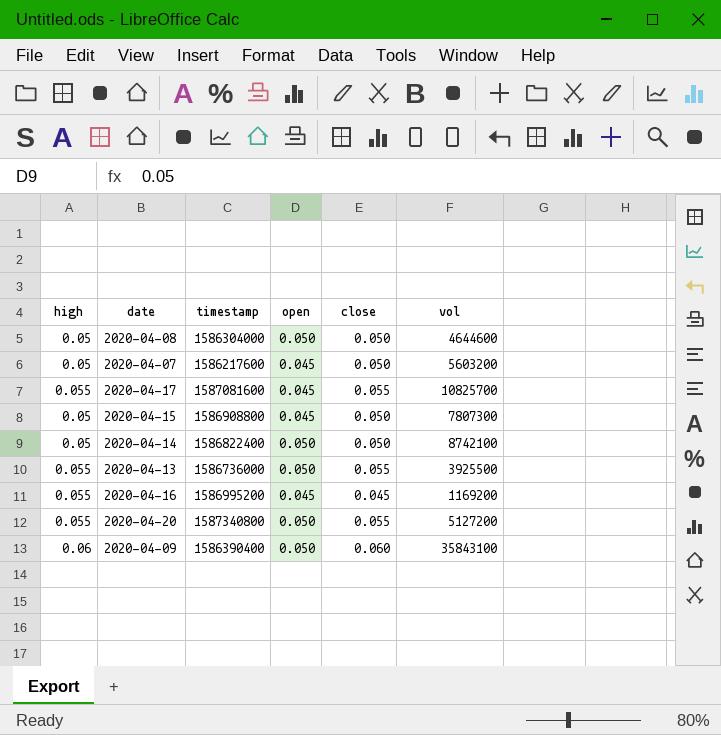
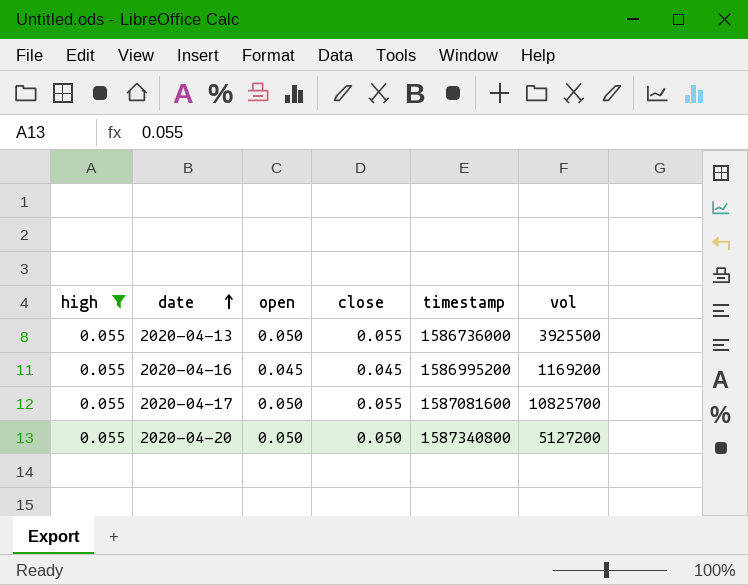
filter: none -> high = 0.055
row order: none -> date ascending
column timestamp | position: 3 -> 5
2020-04-17 | open: 0.045 -> 0.050
2020-04-20 | close: 0.055 -> 0.050

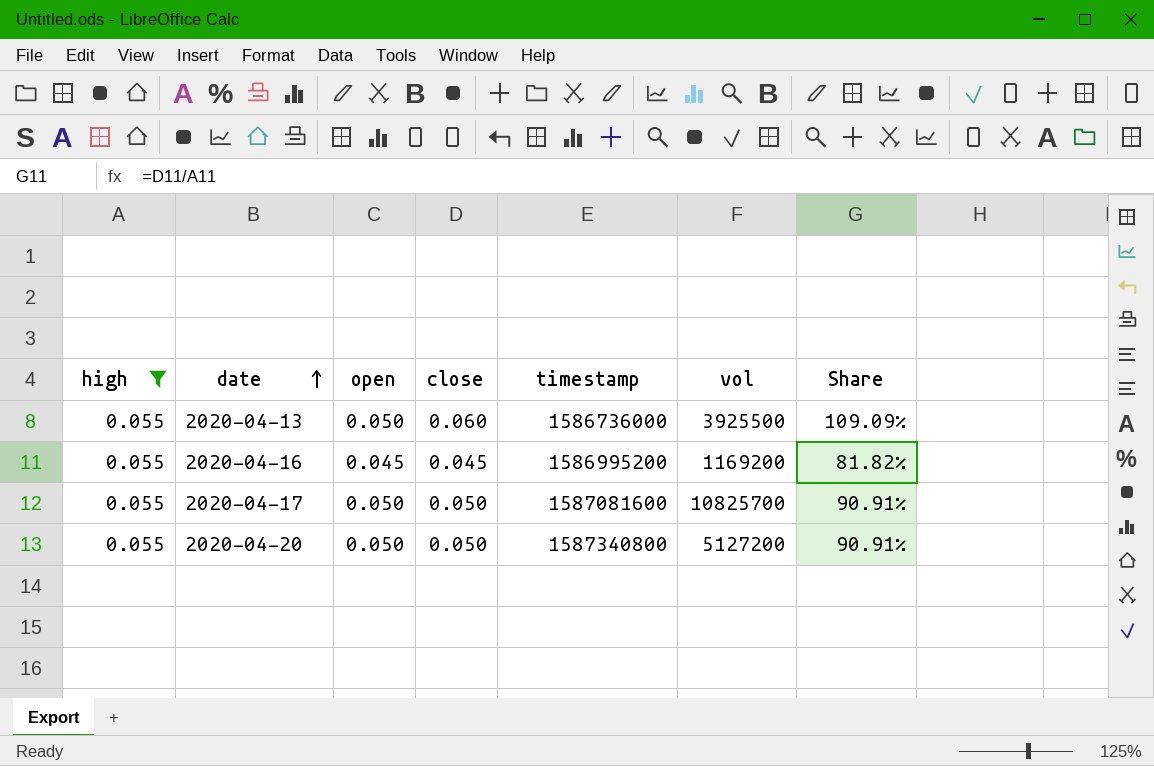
column Share | formula: none -> [close] / [high]
2020-04-13 | close: 0.055 -> 0.060
2020-04-17 | close: 0.055 -> 0.050

